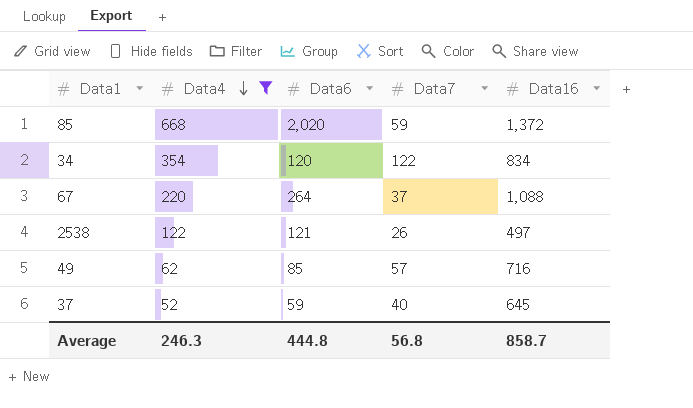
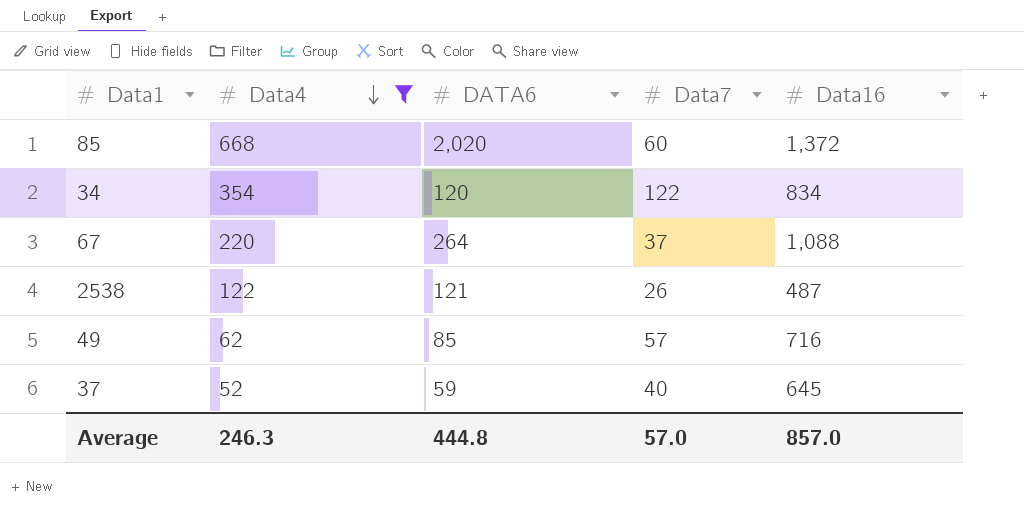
column name: Data6 -> DATA6
85 | Data7: 59 -> 60
2538 | Data16: 497 -> 487
Average | Data7: 56.8 -> 57.0
Average | Data16: 858.7 -> 857.0

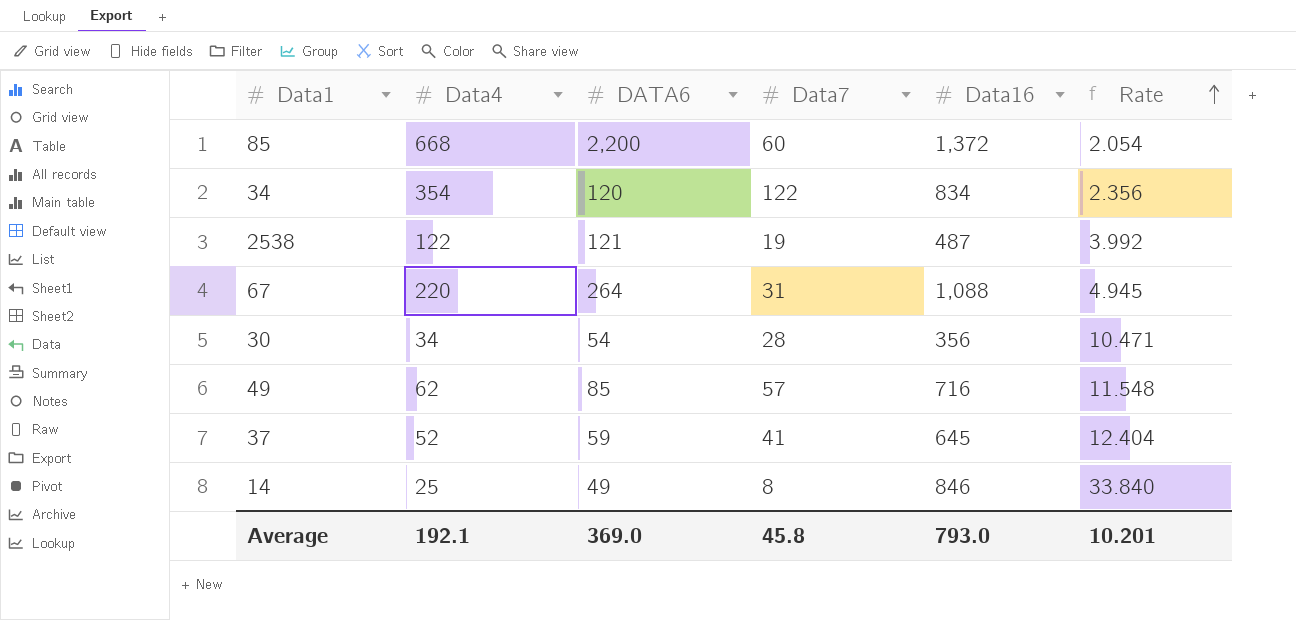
filter: Data4 >= 52 -> none
row order: Data4 descending -> Rate ascending
column Rate | formula: none -> [Data16] / [Data4]
85 | DATA6: 2,020 -> 2,200
2538 | Data7: 26 -> 19
67 | Data7: 37 -> 31
37 | Data7: 40 -> 41
Average | Data4: 246.3 -> 192.1
Average | DATA6: 444.8 -> 369.0
Average | Data7: 57.0 -> 45.8
Average | Data16: 857.0 -> 793.0

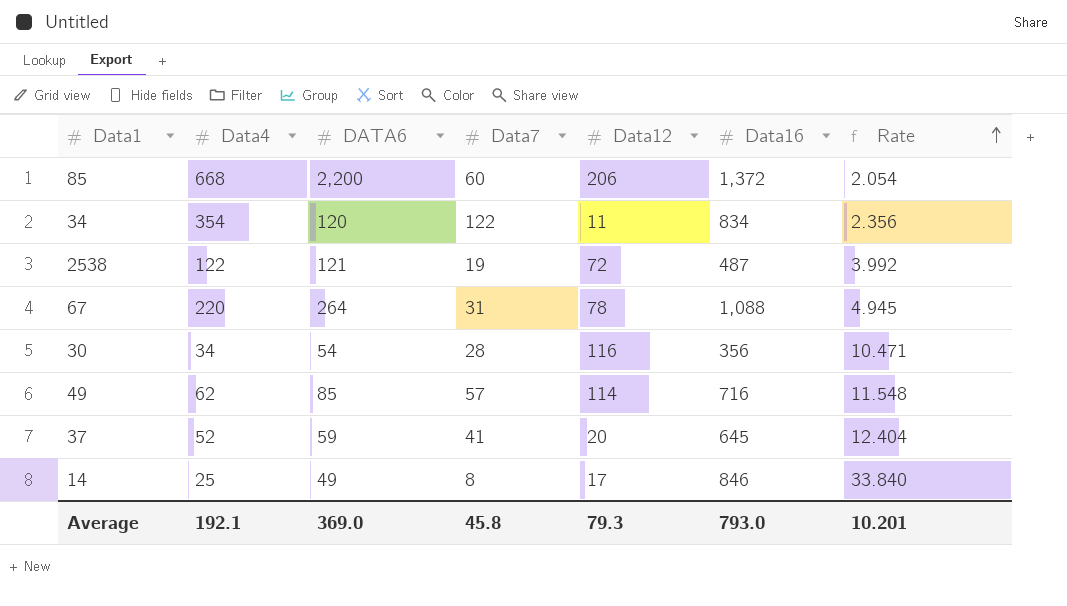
column Data12 | position: none -> 5

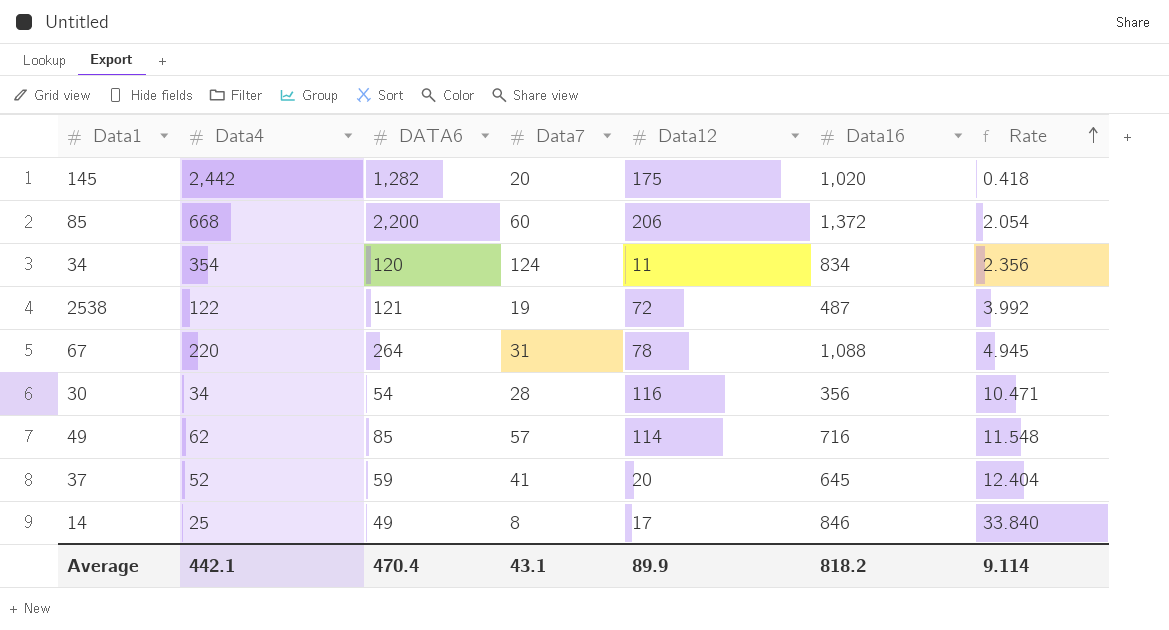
row 145: none -> 2,442 | 1,282 | 20 | 175 | 1,020 | 0.418
34 | Data7: 122 -> 124
Average | Data4: 192.1 -> 442.1
Average | DATA6: 369.0 -> 470.4
Average | Data7: 45.8 -> 43.1
Average | Data12: 79.3 -> 89.9
Average | Data16: 793.0 -> 818.2
Average | Rate: 10.201 -> 9.114

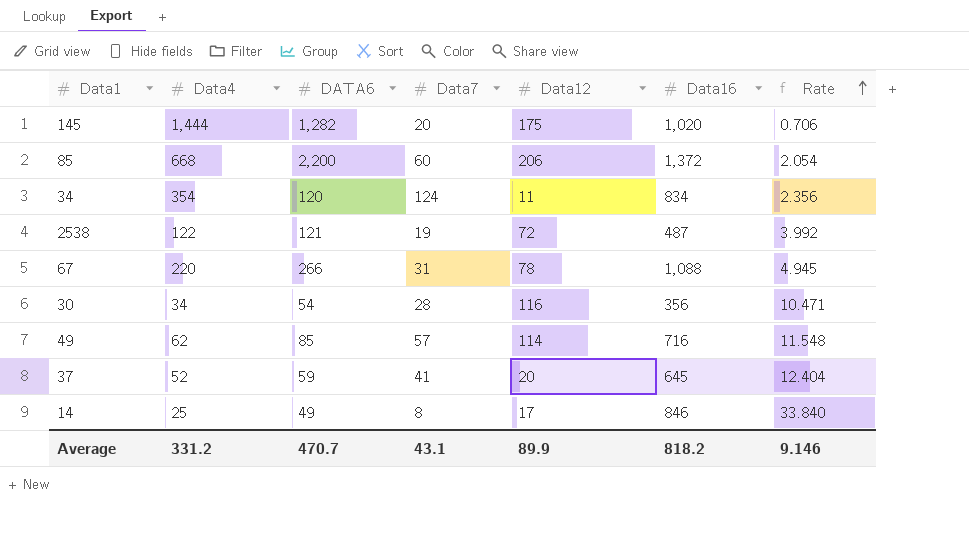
145 | Data4: 2,442 -> 1,444
145 | Rate: 0.418 -> 0.706
67 | DATA6: 264 -> 266
Average | Data4: 442.1 -> 331.2
Average | DATA6: 470.4 -> 470.7
Average | Rate: 9.114 -> 9.146

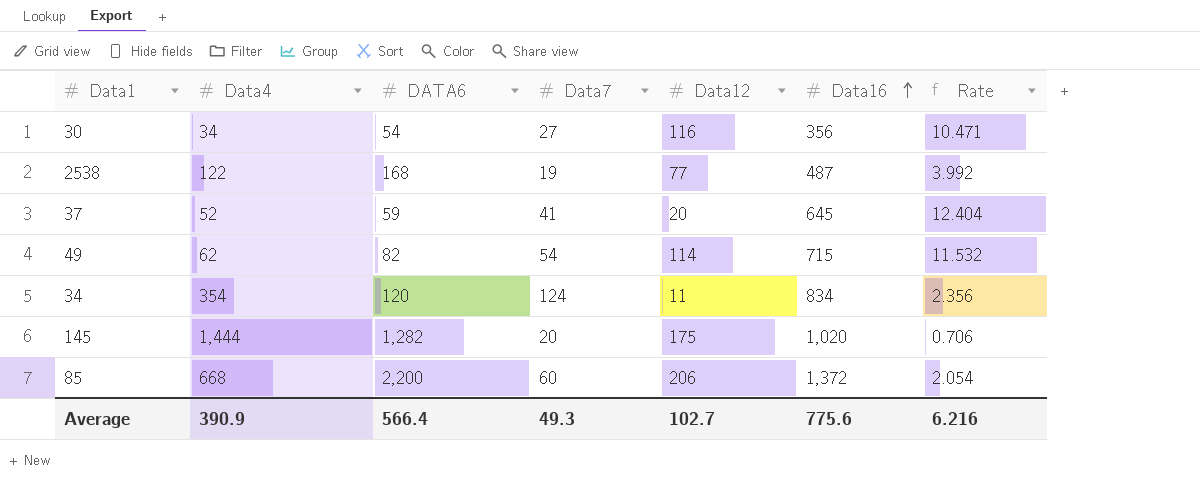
row order: Rate ascending -> Data16 ascending
row 67: 220 | 266 | 31 | 78 | 1,088 | 4.945 -> none
row 14: 25 | 49 | 8 | 17 | 846 | 33.840 -> none
30 | Data7: 28 -> 27
2538 | DATA6: 121 -> 168
2538 | Data12: 72 -> 77
49 | DATA6: 85 -> 82
49 | Data7: 57 -> 54
49 | Data16: 716 -> 715
49 | Rate: 11.548 -> 11.532
Average | Data4: 331.2 -> 390.9
Average | DATA6: 470.7 -> 566.4
Average | Data7: 43.1 -> 49.3
Average | Data12: 89.9 -> 102.7
Average | Data16: 818.2 -> 775.6
Average | Rate: 9.146 -> 6.216

